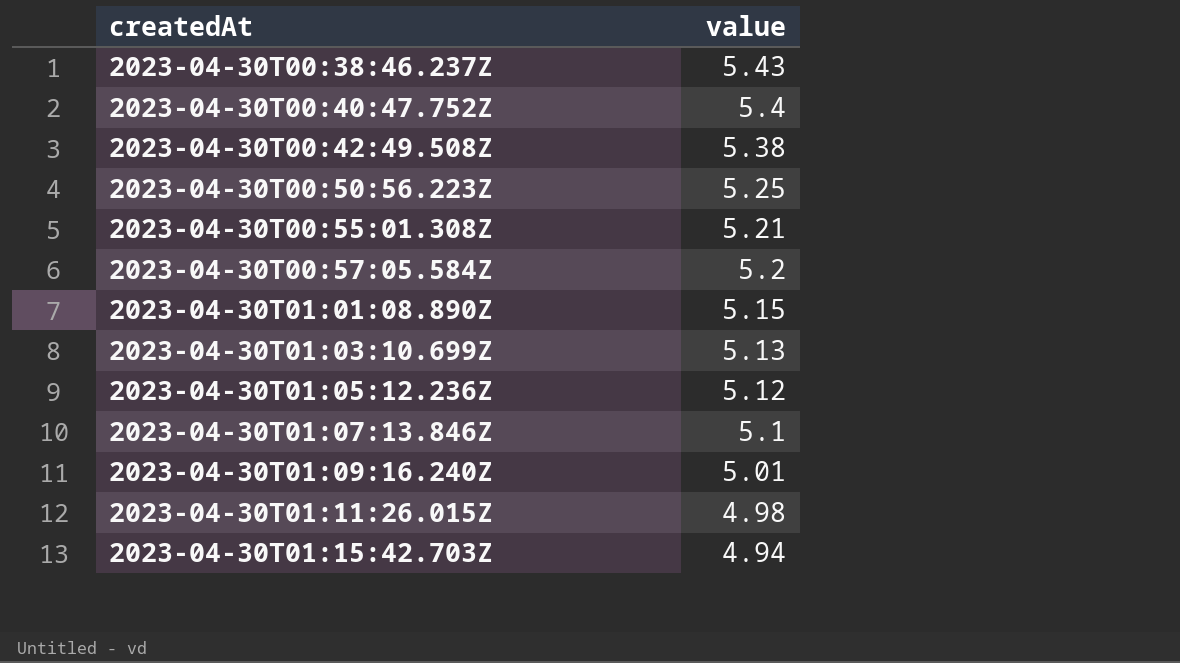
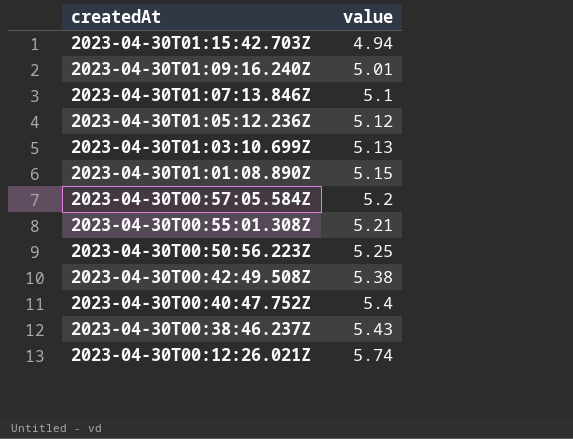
row order: createdAt ascending -> createdAt descending
row 2023-04-30T01:11:26.015Z: 4.98 -> none
row 2023-04-30T00:12:26.021Z: none -> 5.74

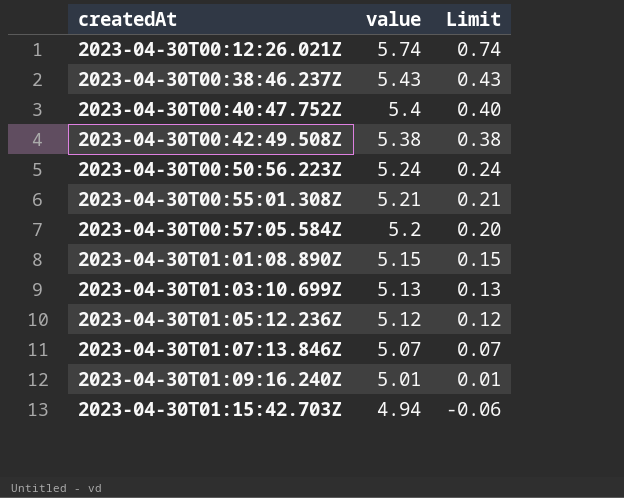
row order: createdAt descending -> createdAt ascending
column Limit | formula: none -> [value] - 5
2023-04-30T00:50:56.223Z | value: 5.25 -> 5.24
2023-04-30T01:07:13.846Z | value: 5.1 -> 5.07

